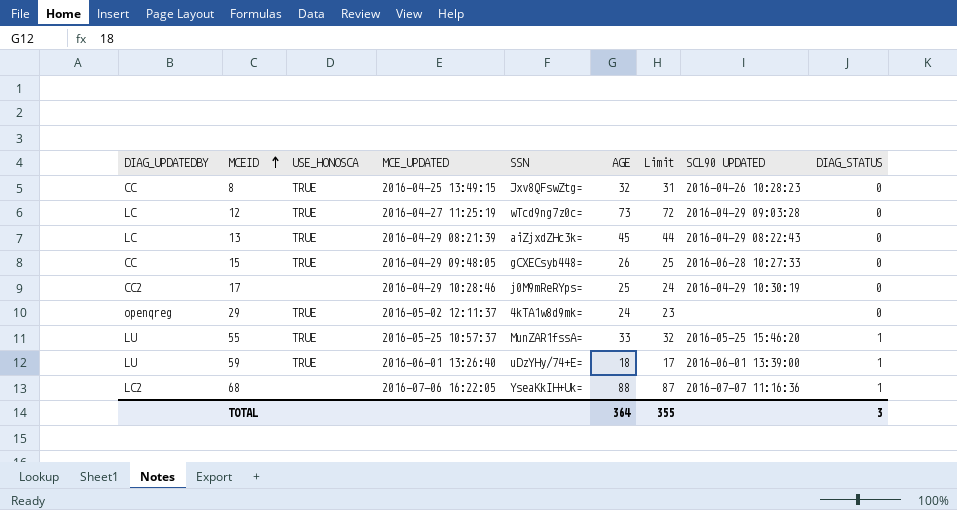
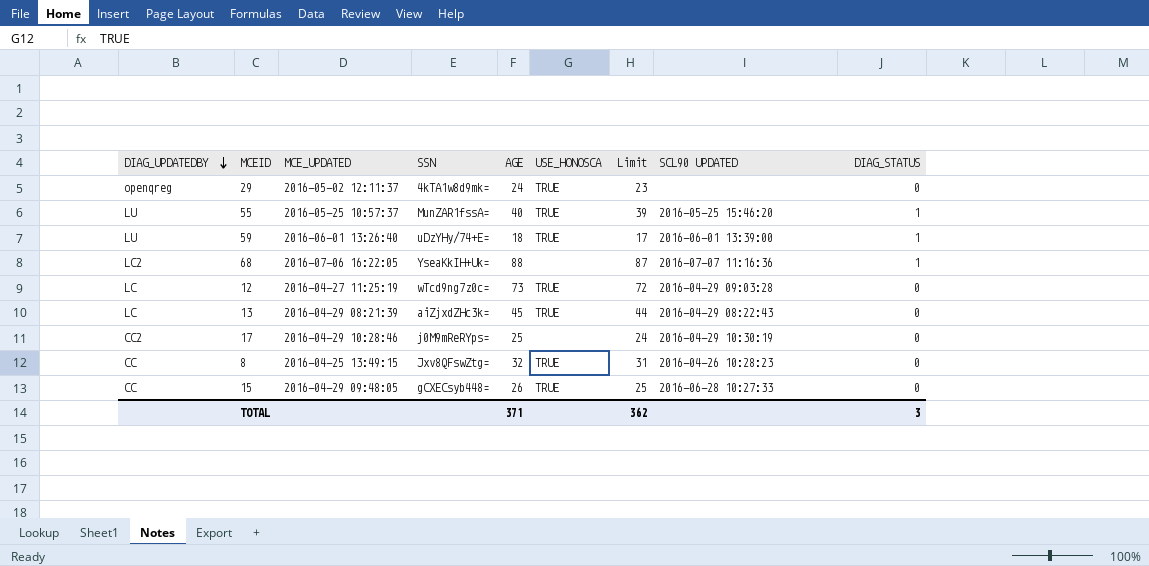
row order: MCEID ascending -> DIAG_UPDATEDBY descending
column USE_HONOSCA | position: 3 -> 6
55 | AGE: 33 -> 40
55 | Limit: 32 -> 39
TOTAL | AGE: 364 -> 371
TOTAL | Limit: 355 -> 362

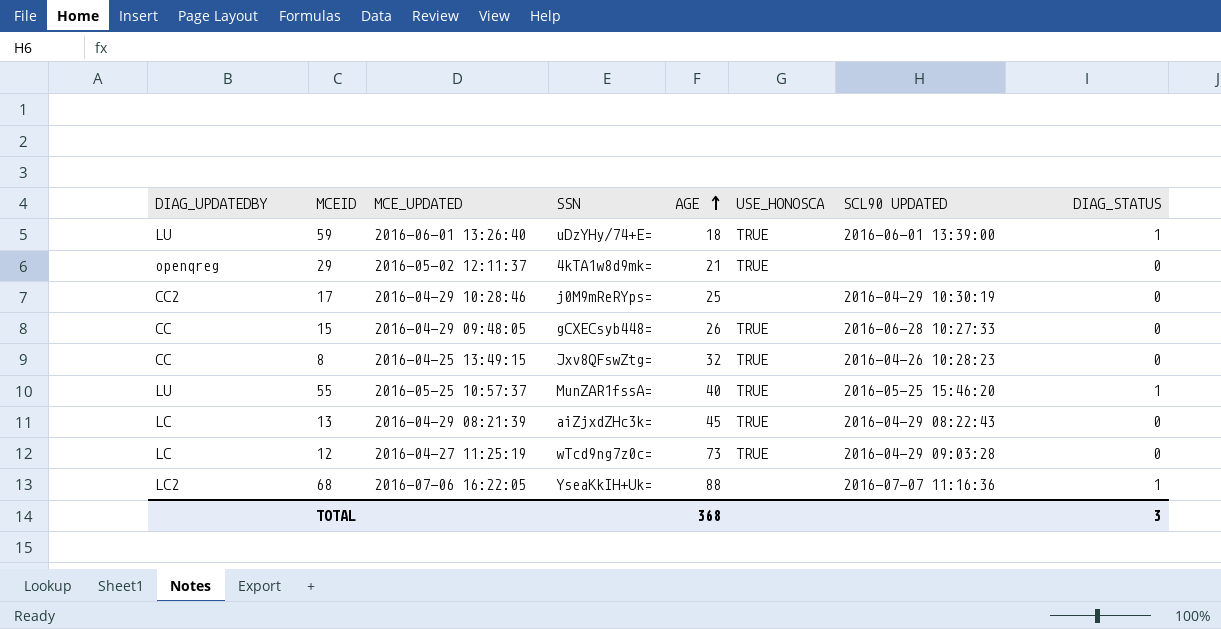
row order: DIAG_UPDATEDBY descending -> AGE ascending
column Limit | formula: [AGE] - 1 -> none
29 | AGE: 24 -> 21
TOTAL | AGE: 371 -> 368

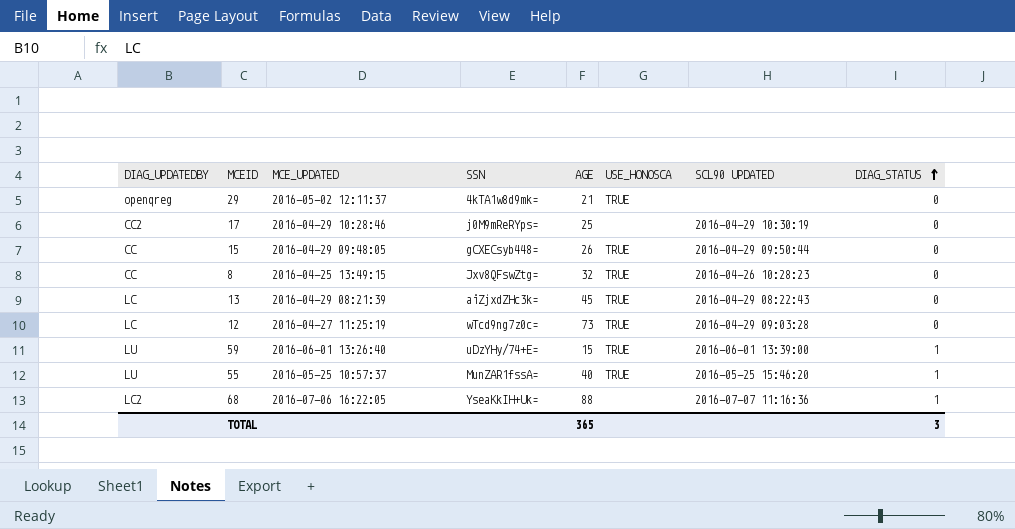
row order: AGE ascending -> DIAG_STATUS ascending
15 | SCL90 UPDATED: 2016-06-28 10:27:33 -> 2016-04-29 09:50:44
59 | AGE: 18 -> 15
TOTAL | AGE: 368 -> 365

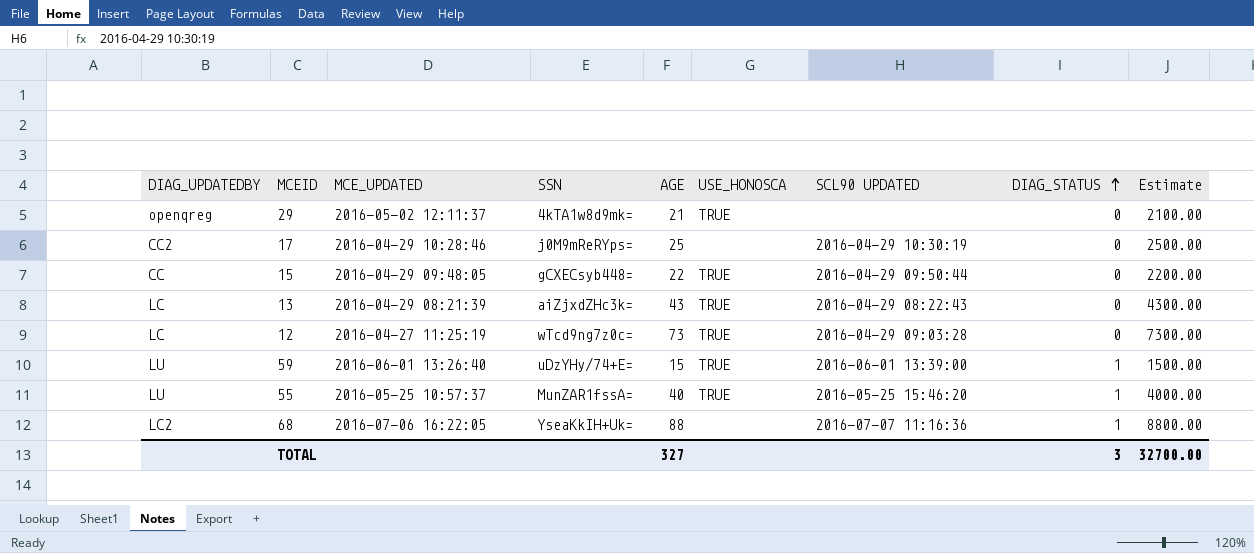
column Estimate | formula: none -> [AGE] * 100
row 8: CC | 2016-04-25 13:49:15 | Jxv8QFswZtg= | 32 | TRUE | 2016-04-26 10:28:23 | 0 -> none
15 | AGE: 26 -> 22
13 | AGE: 45 -> 43
TOTAL | AGE: 365 -> 327

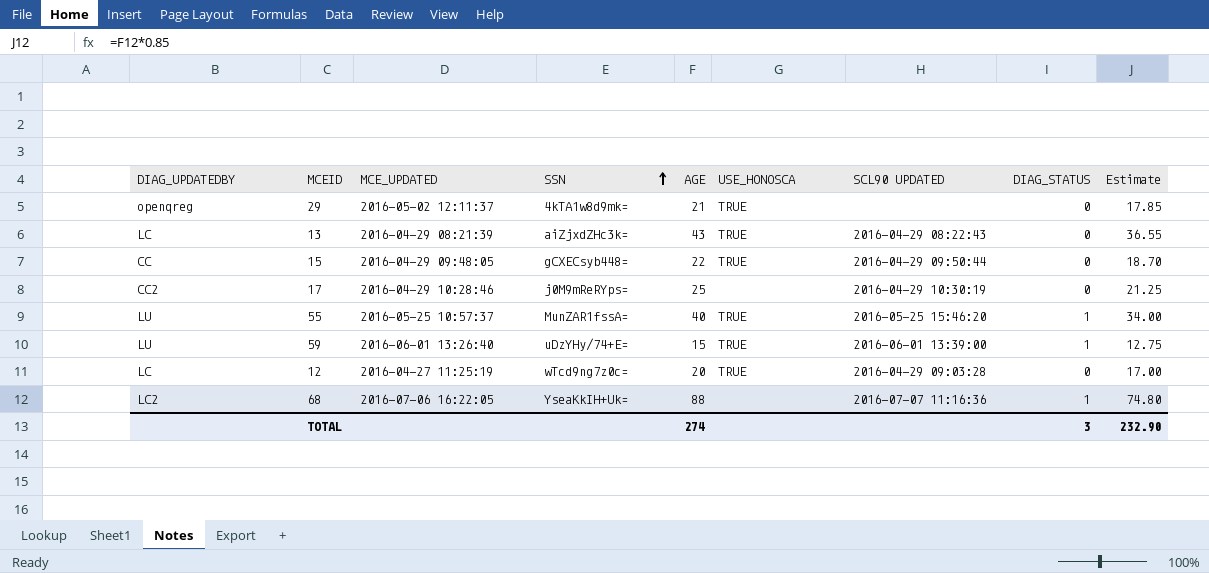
row order: DIAG_STATUS ascending -> SSN ascending
column Estimate | formula: [AGE] * 100 -> [AGE] * 0.85
12 | AGE: 73 -> 20
TOTAL | AGE: 327 -> 274
TOTAL | Estimate: 32700.00 -> 232.90

